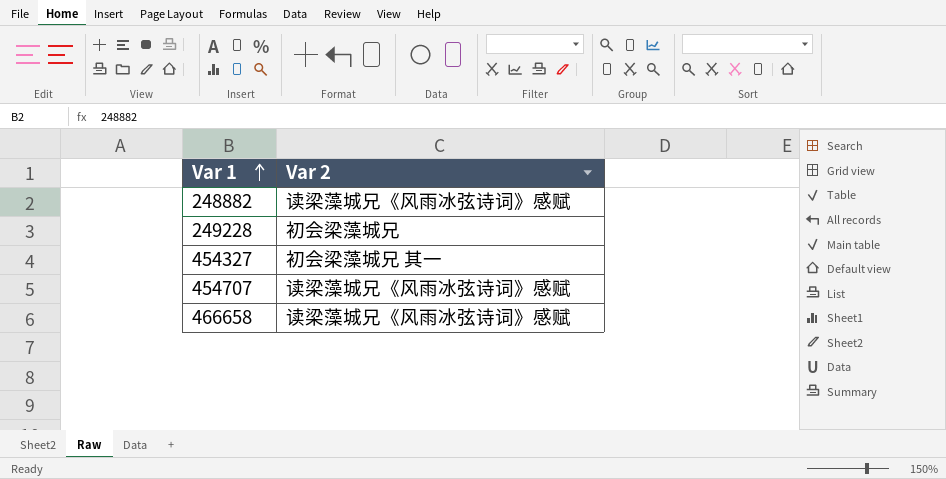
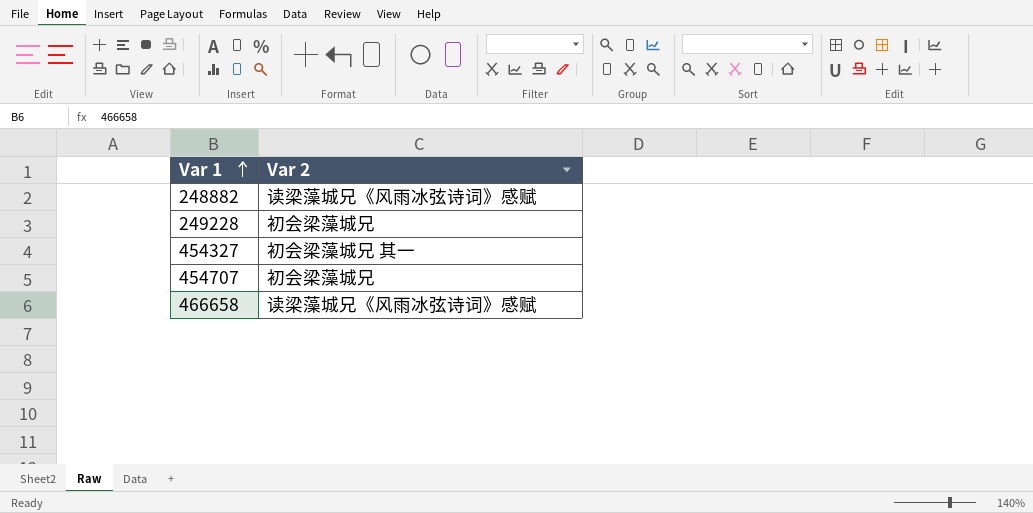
454707 | Var 2: 读梁藻城兄《风雨冰弦诗词》感赋 -> 初会梁藻城兄

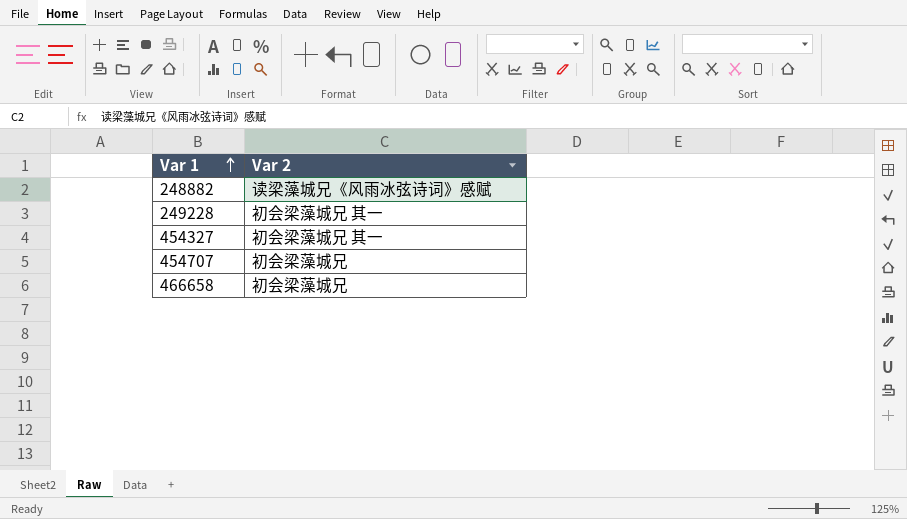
249228 | Var 2: 初会梁藻城兄 -> 初会梁藻城兄 其一
466658 | Var 2: 读梁藻城兄《风雨冰弦诗词》感赋 -> 初会梁藻城兄

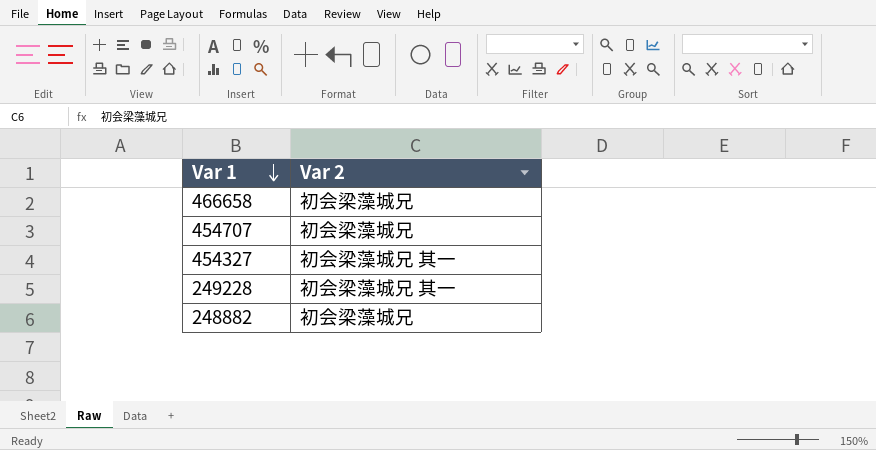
row order: Var 1 ascending -> Var 1 descending
248882 | Var 2: 读梁藻城兄《风雨冰弦诗词》感赋 -> 初会梁藻城兄

